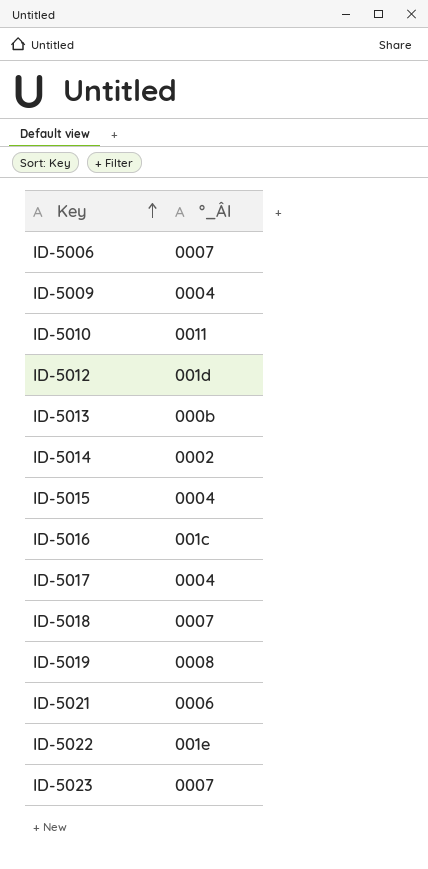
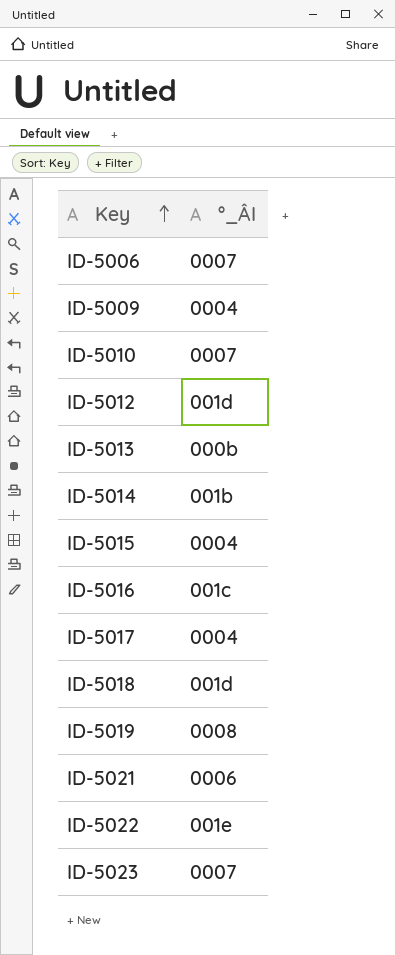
ID-5010 | °_ÂI: 0011 -> 0007
ID-5014 | °_ÂI: 0002 -> 001b
ID-5018 | °_ÂI: 0007 -> 001d

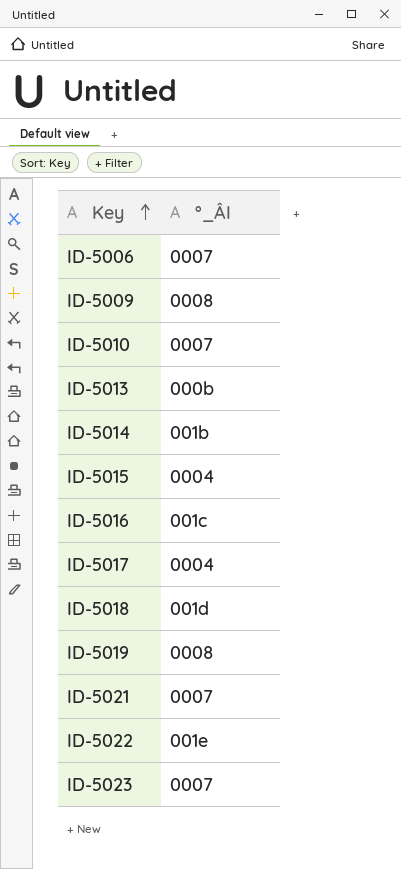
row ID-5012: 001d -> none
ID-5009 | °_ÂI: 0004 -> 0008
ID-5021 | °_ÂI: 0006 -> 0007

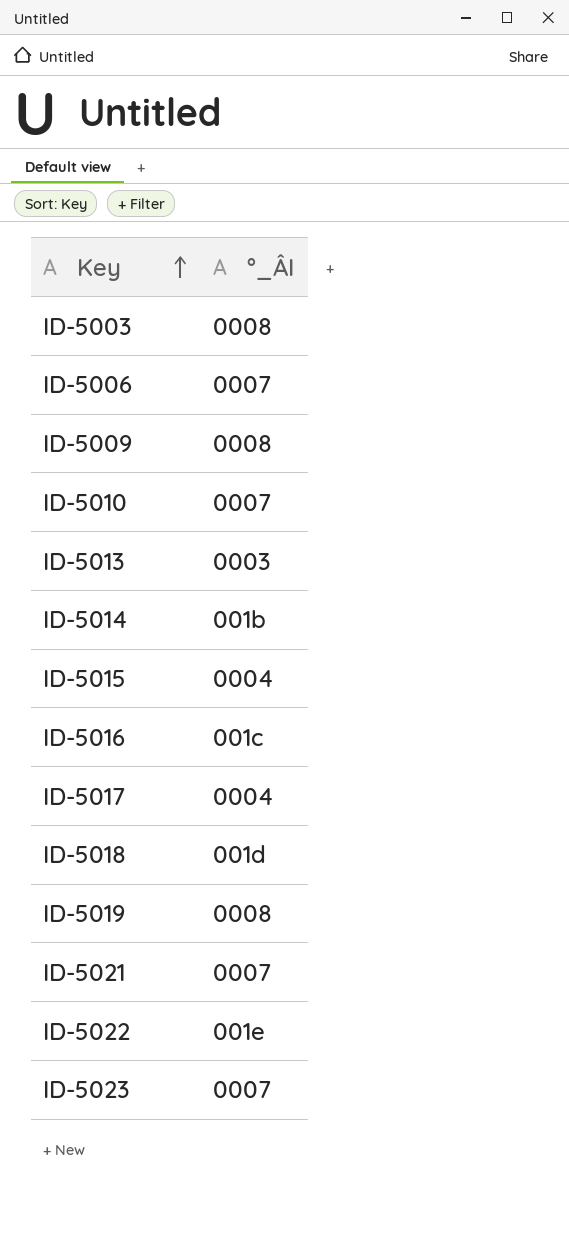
row ID-5003: none -> 0008
ID-5013 | °_ÂI: 000b -> 0003

